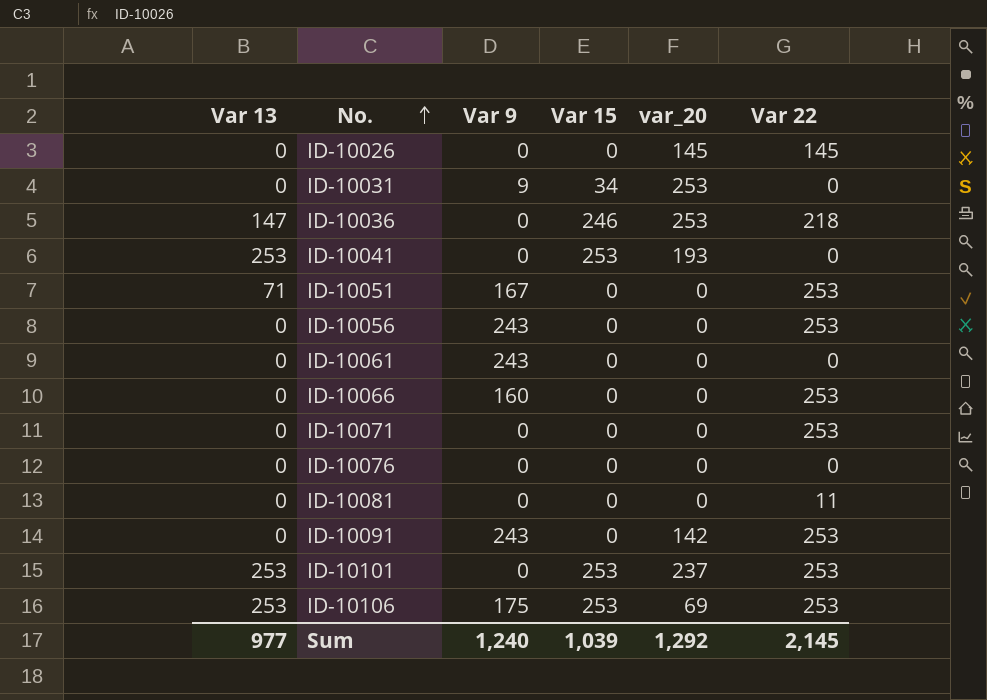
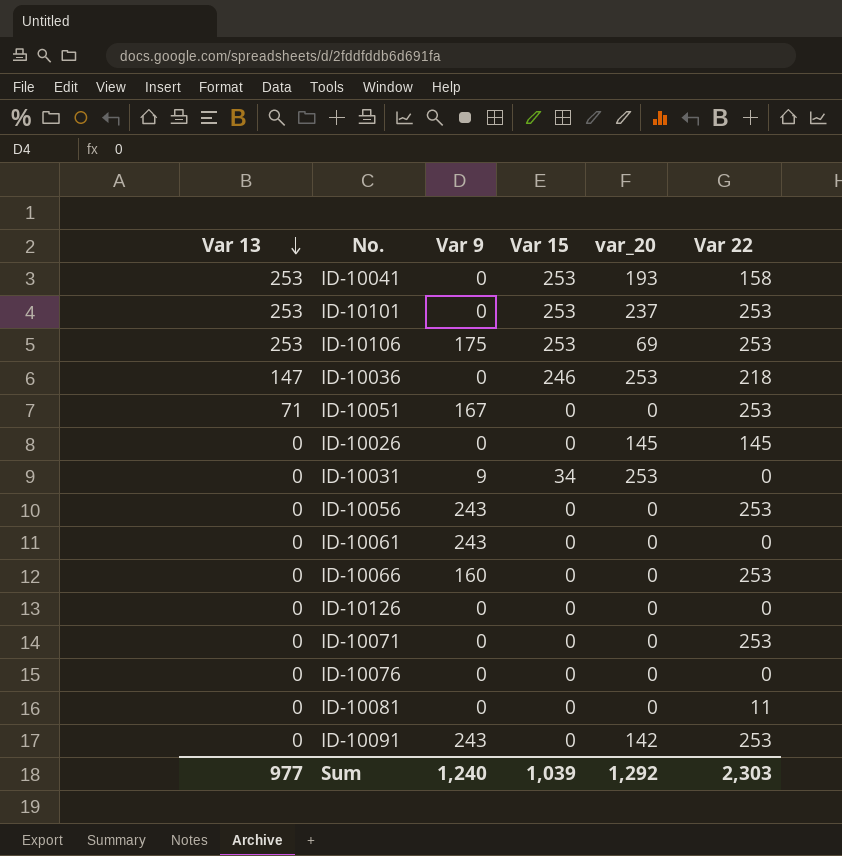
row order: No. ascending -> Var 13 descending
ID-10041 | Var 22: 0 -> 158
row ID-10126: none -> 0 | 0 | 0 | 0 | 0
Sum | Var 22: 2,145 -> 2,303

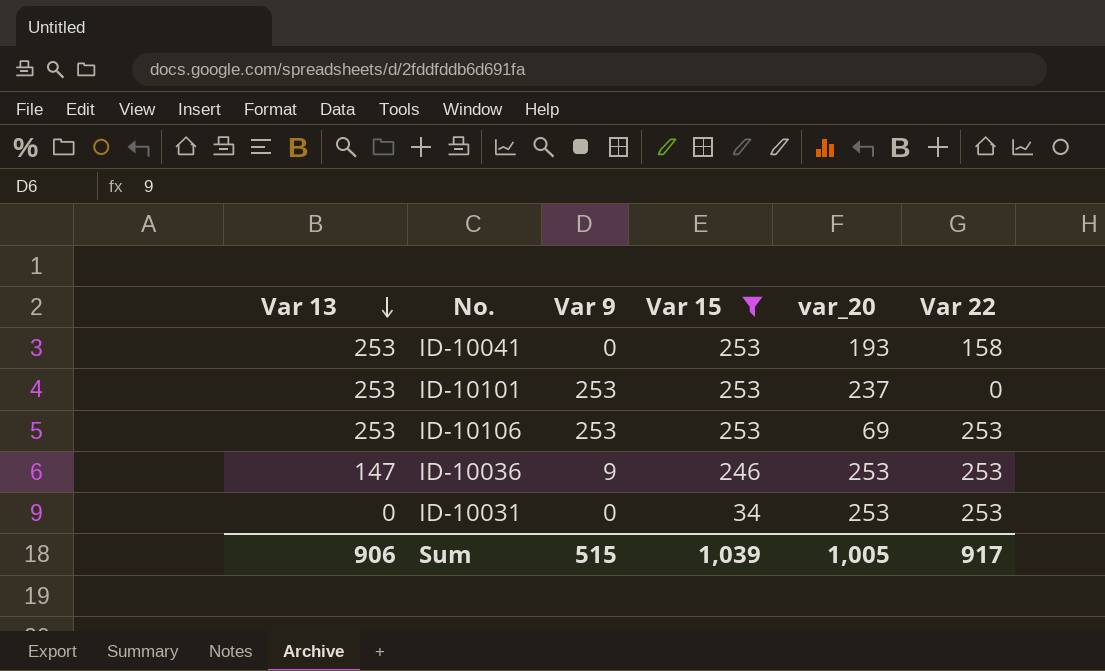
filter: none -> Var 15 != 0
ID-10101 | Var 9: 0 -> 253
ID-10101 | Var 22: 253 -> 0
ID-10106 | Var 9: 175 -> 253
ID-10036 | Var 9: 0 -> 9
ID-10036 | Var 22: 218 -> 253
ID-10031 | Var 9: 9 -> 0
ID-10031 | Var 22: 0 -> 253
Sum | Var 13: 977 -> 906
Sum | Var 9: 1,240 -> 515
Sum | var_20: 1,292 -> 1,005
Sum | Var 22: 2,303 -> 917

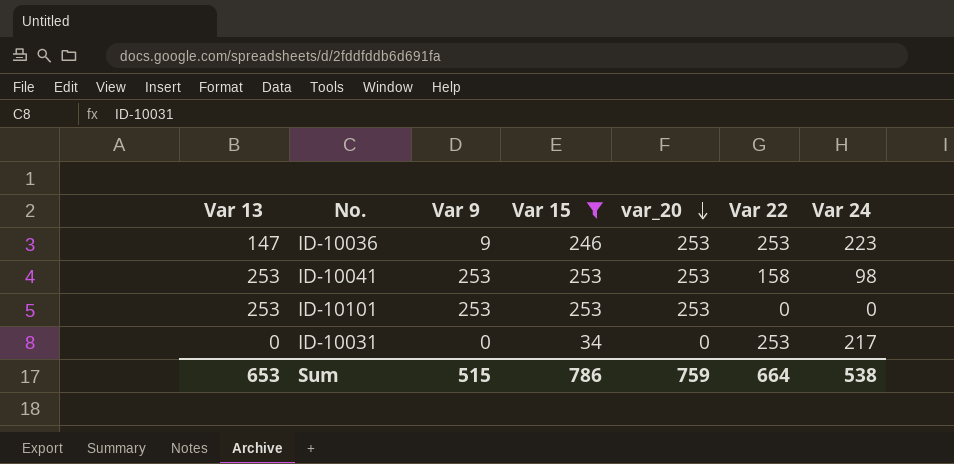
row order: Var 13 descending -> var_20 descending
column Var 24 | position: none -> 7
row ID-10106: 253 | 253 | 253 | 69 | 253 -> none
ID-10041 | Var 9: 0 -> 253
ID-10041 | var_20: 193 -> 253
ID-10101 | var_20: 237 -> 253
ID-10031 | var_20: 253 -> 0
Sum | Var 13: 906 -> 653
Sum | Var 15: 1,039 -> 786
Sum | var_20: 1,005 -> 759
Sum | Var 22: 917 -> 664

